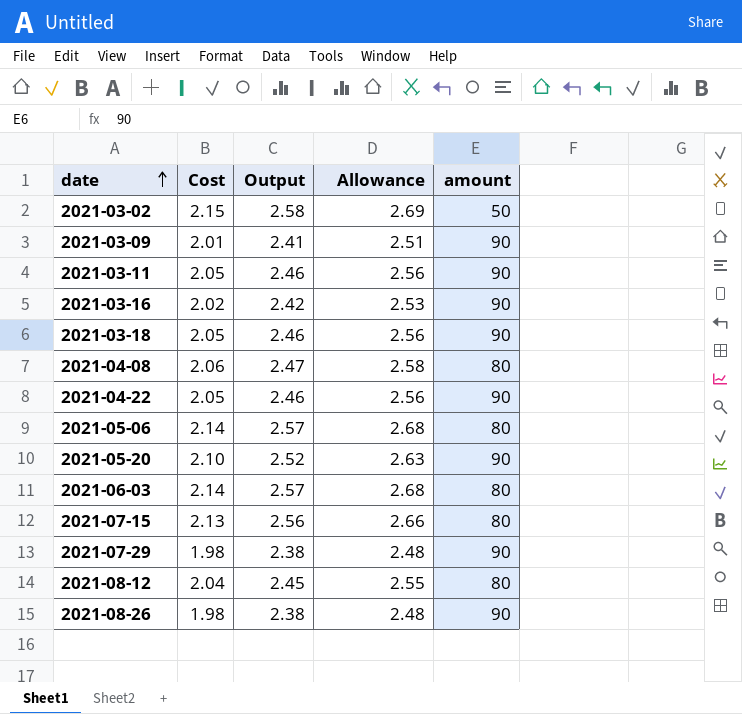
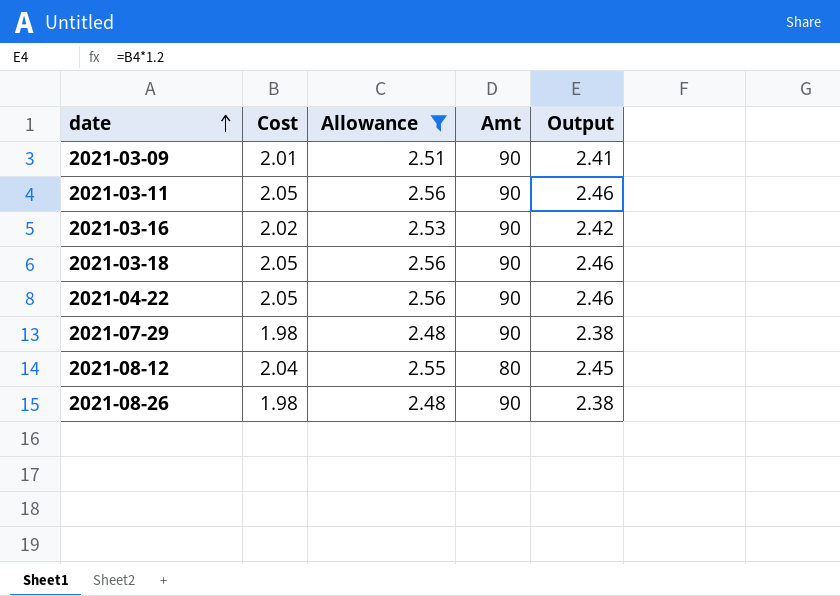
filter: none -> Allowance <= 2.56
column name: amount -> Amt
column Output | position: 3 -> 5

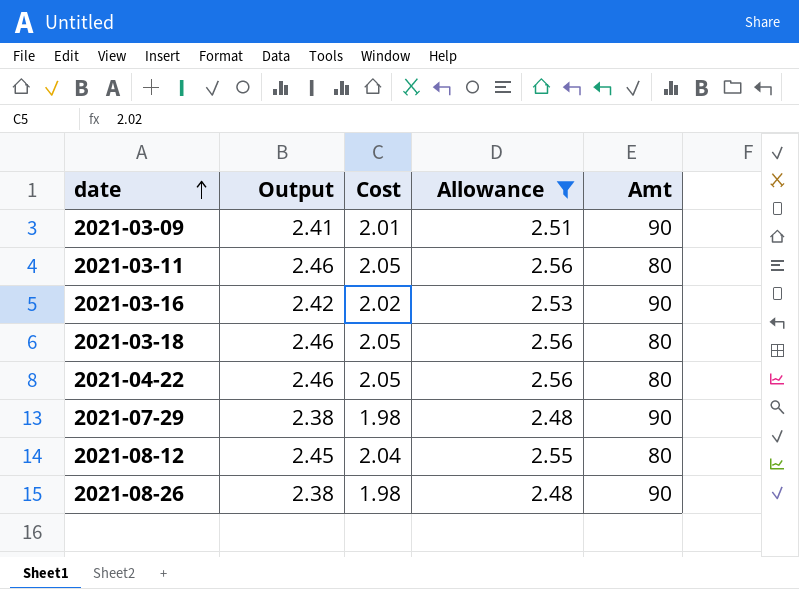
column Output | position: 5 -> 2
2021-03-11 | Amt: 90 -> 80
2021-03-18 | Amt: 90 -> 80
2021-04-22 | Amt: 90 -> 80

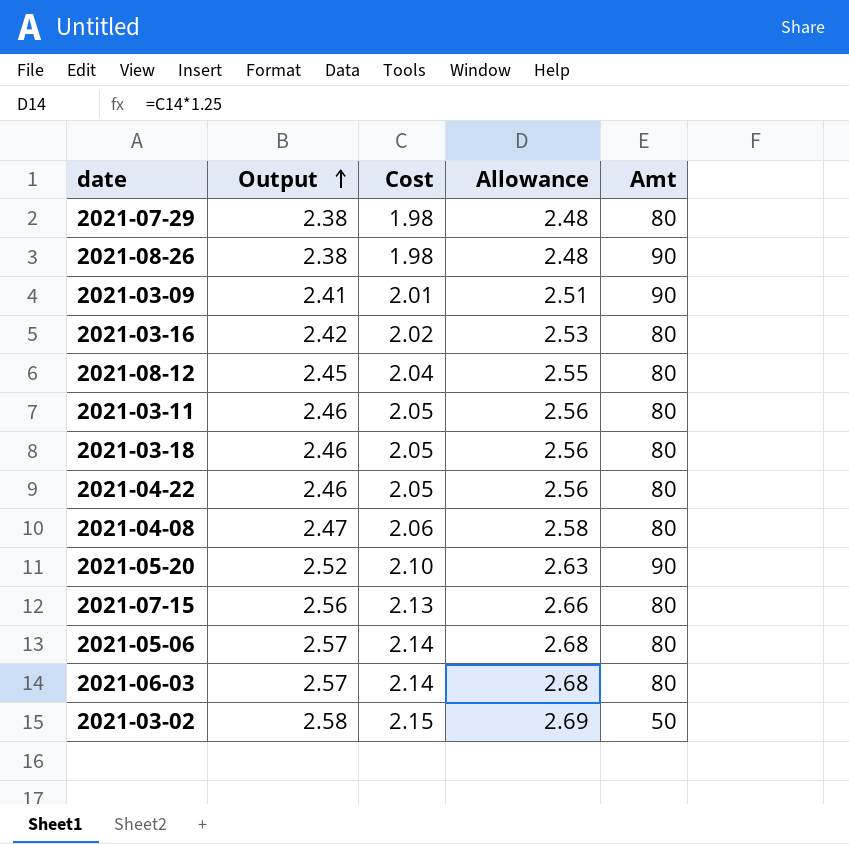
filter: Allowance <= 2.56 -> none
row order: date ascending -> Output ascending
2021-07-29 | Amt: 90 -> 80
2021-03-16 | Amt: 90 -> 80

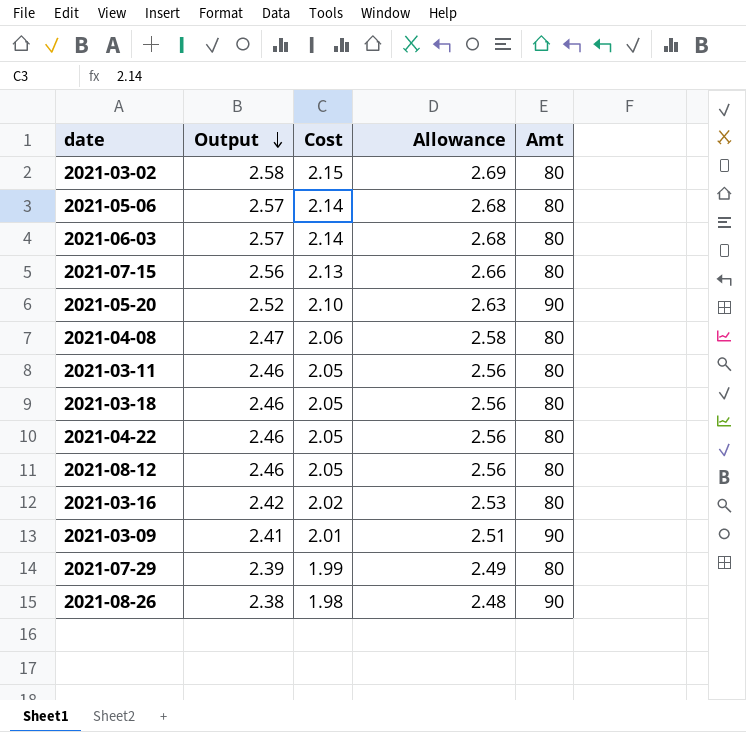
row order: Output ascending -> Output descending
2021-03-02 | Amt: 50 -> 80
2021-08-12 | Output: 2.45 -> 2.46
2021-08-12 | Cost: 2.04 -> 2.05
2021-08-12 | Allowance: 2.55 -> 2.56
2021-07-29 | Output: 2.38 -> 2.39
2021-07-29 | Cost: 1.98 -> 1.99
2021-07-29 | Allowance: 2.48 -> 2.49

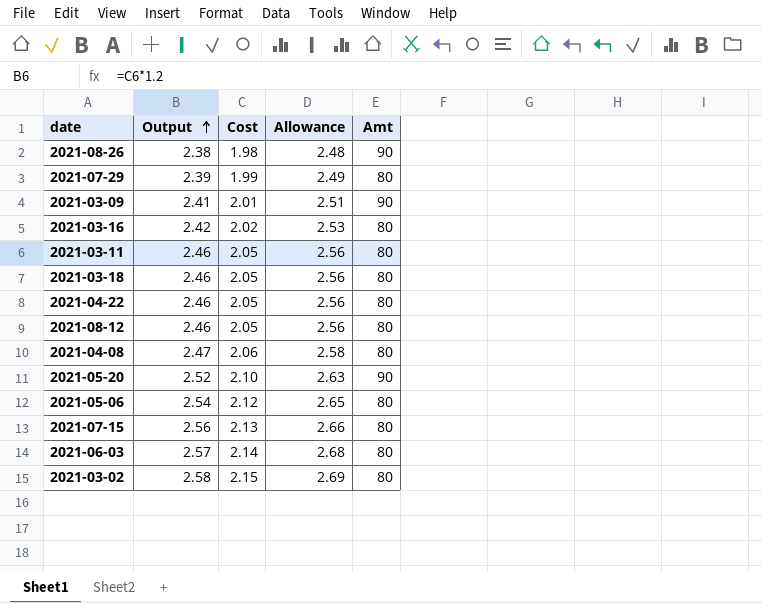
row order: Output descending -> Output ascending
2021-05-06 | Output: 2.57 -> 2.54
2021-05-06 | Cost: 2.14 -> 2.12
2021-05-06 | Allowance: 2.68 -> 2.65

